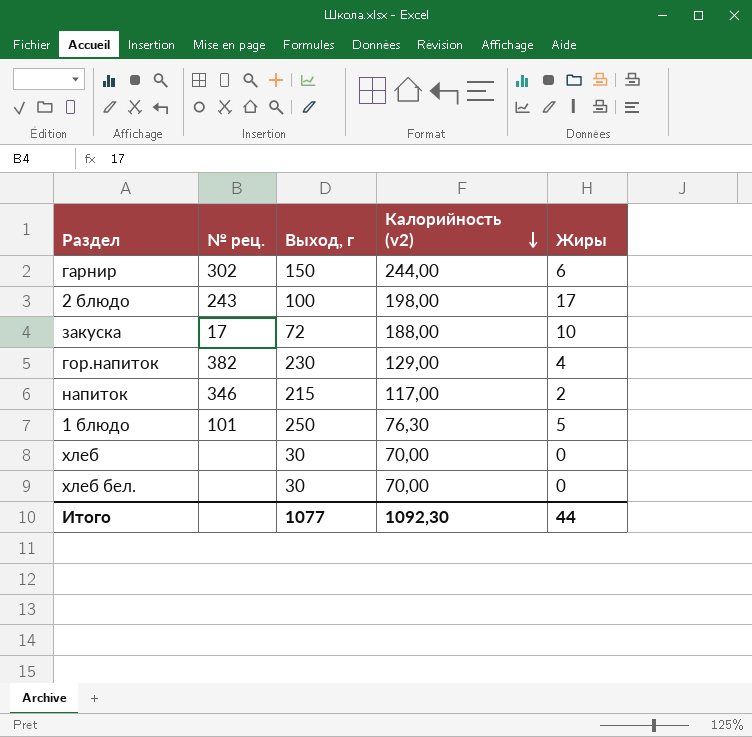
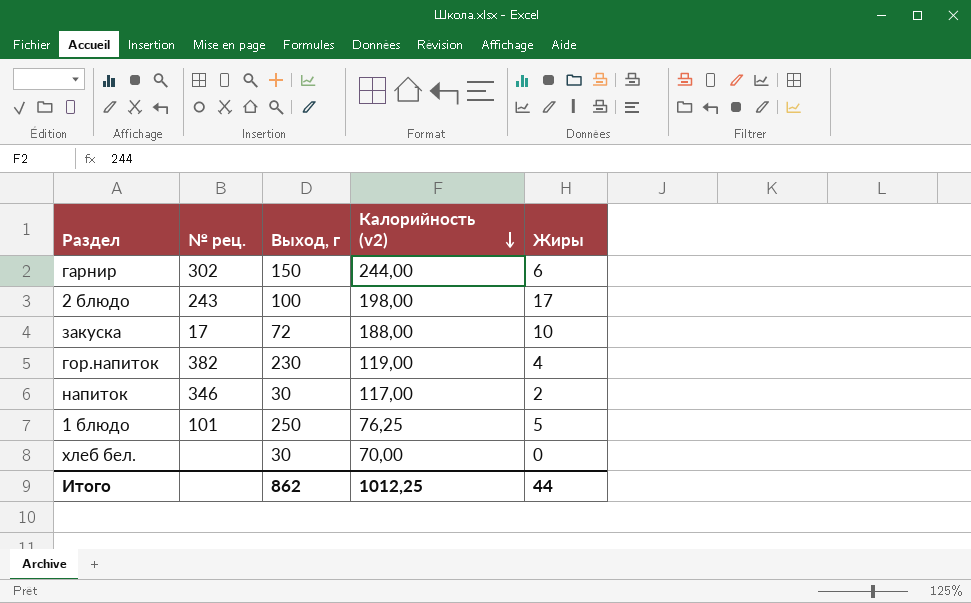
row хлеб: none | 30 | 70,00 | 0 -> none
гор.напиток | Калорийность (v2): 129,00 -> 119,00
напиток | Выход, г: 215 -> 30
1 блюдо | Калорийность (v2): 76,30 -> 76,25
Итого | Выход, г: 1077 -> 862
Итого | Калорийность (v2): 1092,30 -> 1012,25

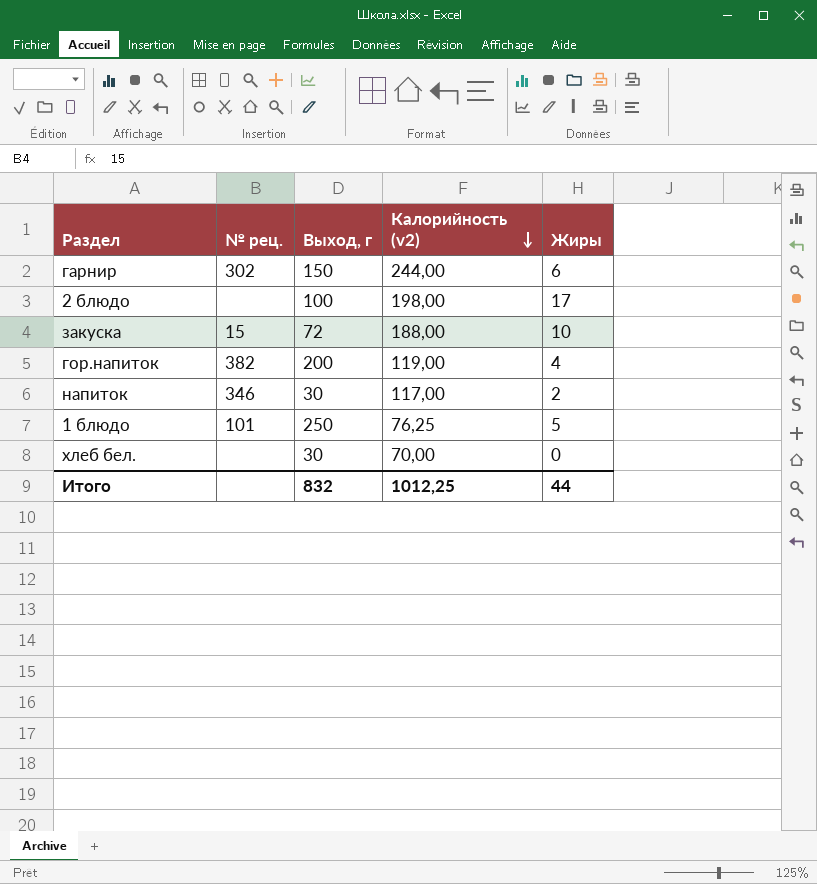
2 блюдо | № рец.: 243 -> none
закуска | № рец.: 17 -> 15
гор.напиток | Выход, г: 230 -> 200
Итого | Выход, г: 862 -> 832

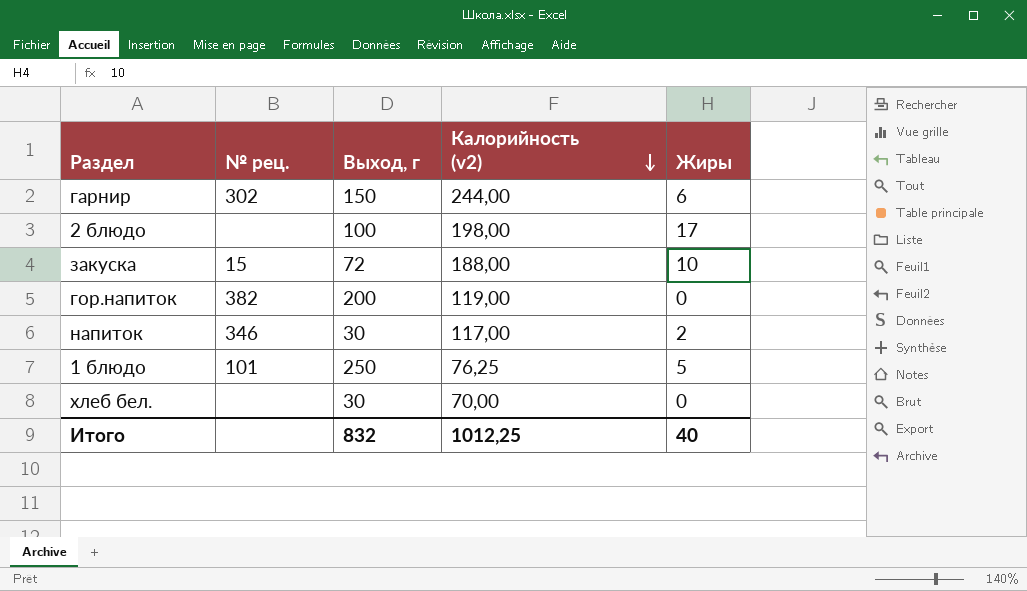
гор.напиток | Жиры: 4 -> 0
Итого | Жиры: 44 -> 40

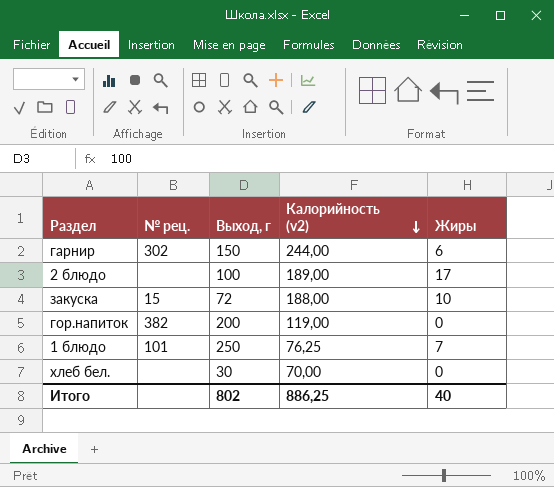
row напиток: 346 | 30 | 117,00 | 2 -> none
2 блюдо | Калорийность (v2): 198,00 -> 189,00
1 блюдо | Жиры: 5 -> 7
Итого | Выход, г: 832 -> 802
Итого | Калорийность (v2): 1012,25 -> 886,25

